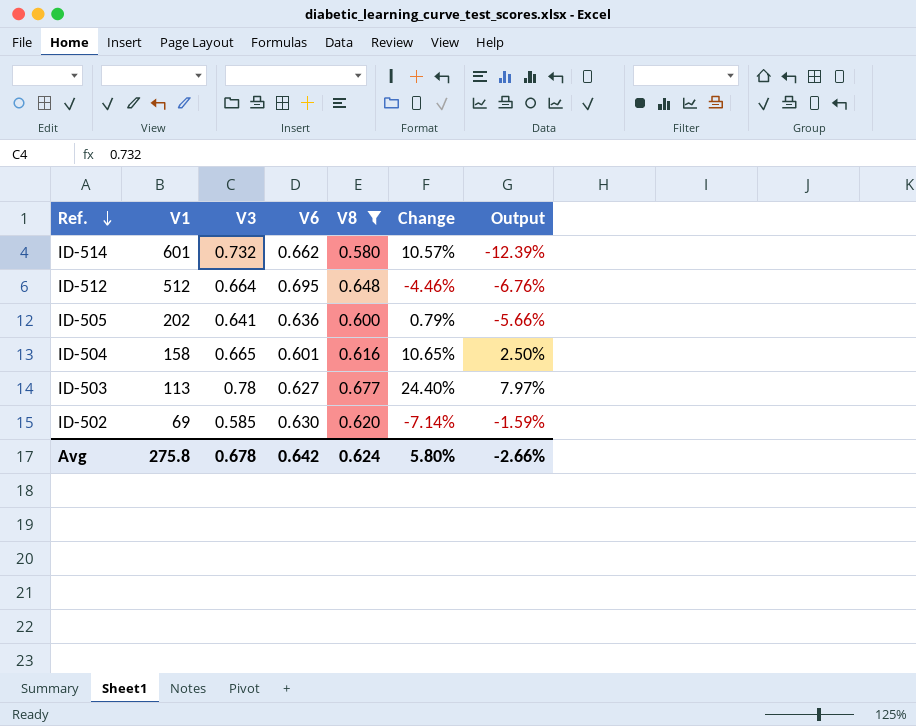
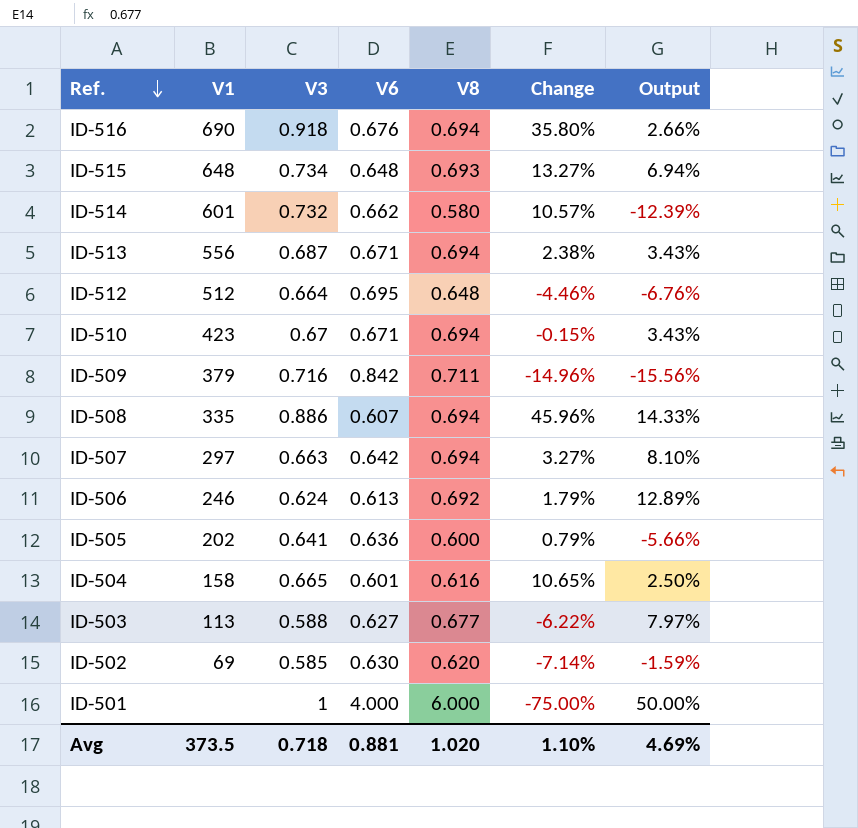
filter: V8 <= 0.677 -> none
ID-503 | V3: 0.78 -> 0.588
ID-503 | Change: 24.40% -> -6.22%
Avg | V1: 275.8 -> 373.5
Avg | V3: 0.678 -> 0.718
Avg | V6: 0.642 -> 0.881
Avg | V8: 0.624 -> 1.020
Avg | Change: 5.80% -> 1.10%
Avg | Output: -2.66% -> 4.69%

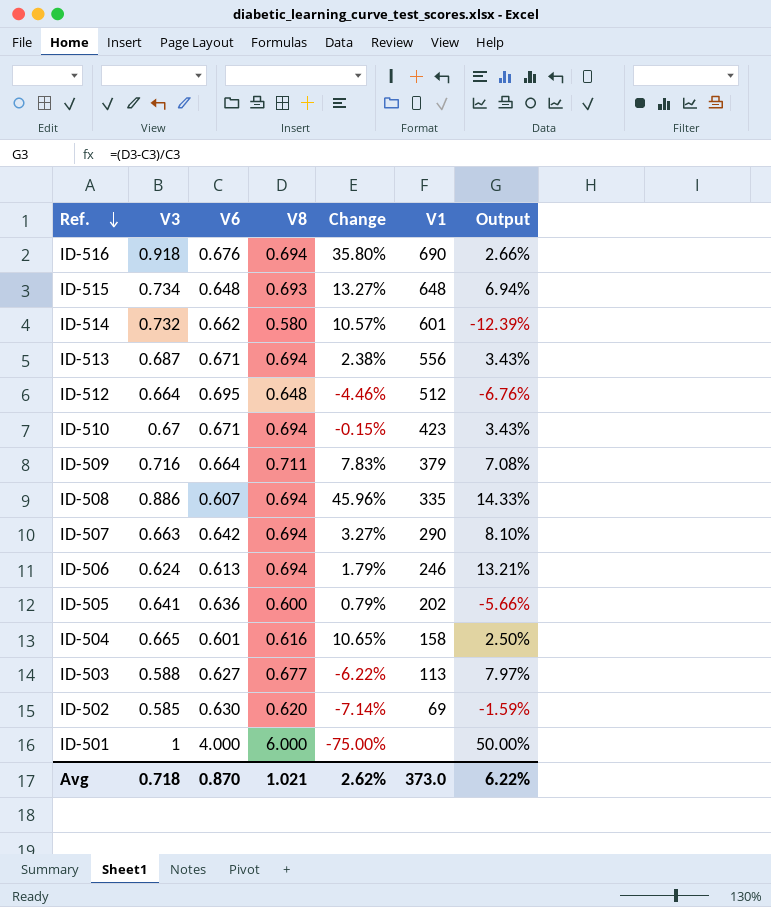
column V1 | position: 2 -> 6
ID-509 | V6: 0.842 -> 0.664
ID-509 | Change: -14.96% -> 7.83%
ID-509 | Output: -15.56% -> 7.08%
ID-507 | V1: 297 -> 290
ID-506 | V8: 0.692 -> 0.694
ID-506 | Output: 12.89% -> 13.21%
Avg | V6: 0.881 -> 0.870
Avg | V8: 1.020 -> 1.021
Avg | Change: 1.10% -> 2.62%
Avg | V1: 373.5 -> 373.0
Avg | Output: 4.69% -> 6.22%

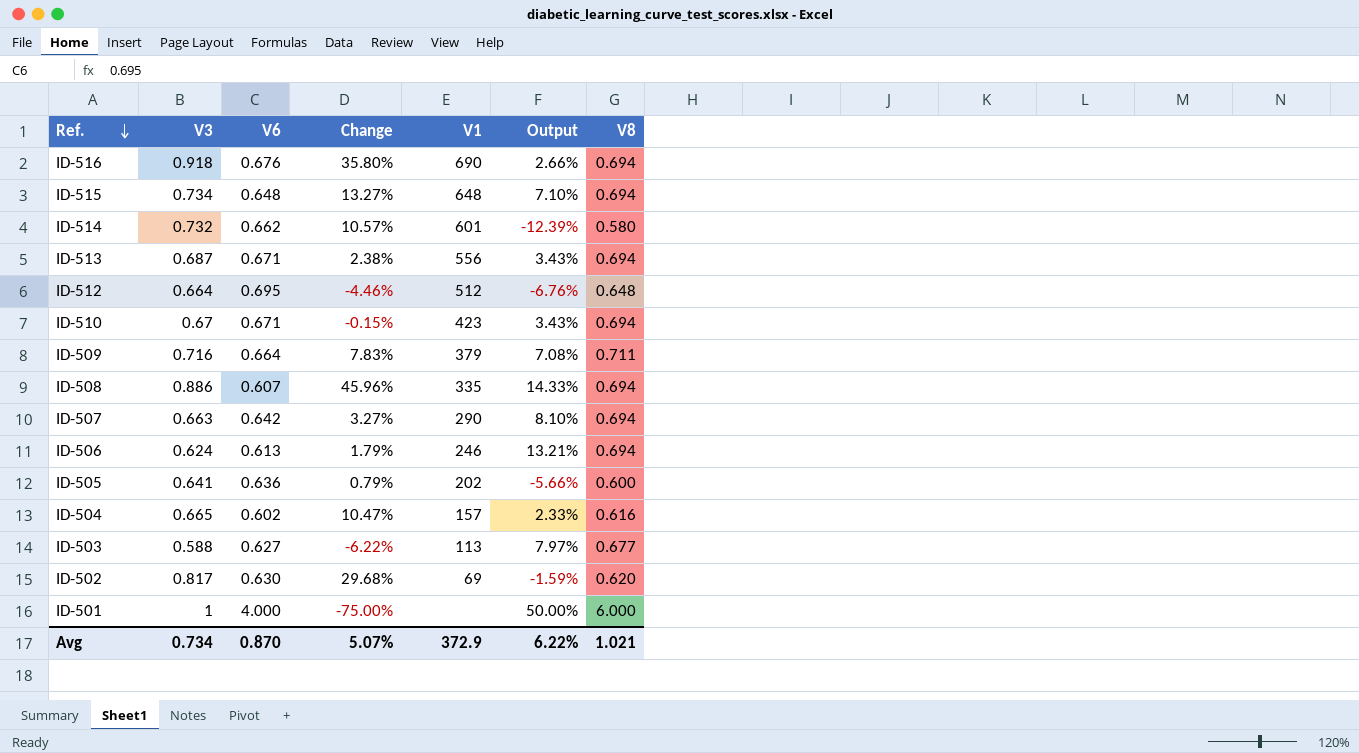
column V8 | position: 4 -> 7
ID-515 | Output: 6.94% -> 7.10%
ID-515 | V8: 0.693 -> 0.694
ID-504 | V6: 0.601 -> 0.602
ID-504 | Change: 10.65% -> 10.47%
ID-504 | V1: 158 -> 157
ID-504 | Output: 2.50% -> 2.33%
ID-502 | V3: 0.585 -> 0.817
ID-502 | Change: -7.14% -> 29.68%
Avg | V3: 0.718 -> 0.734
Avg | Change: 2.62% -> 5.07%
Avg | V1: 373.0 -> 372.9

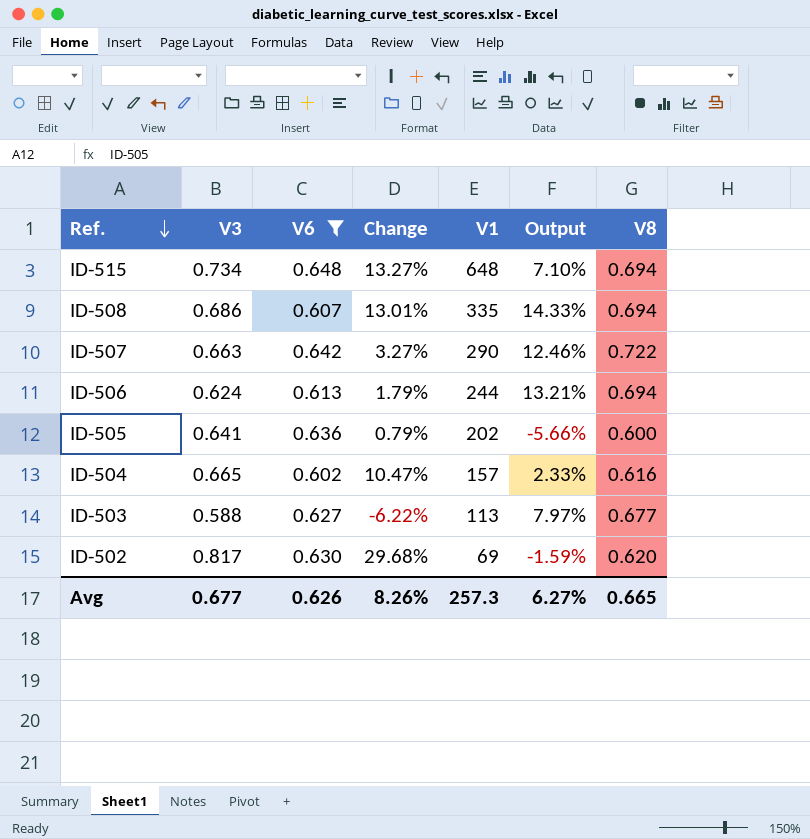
filter: none -> V6 <= 0.648
ID-508 | V3: 0.886 -> 0.686
ID-508 | Change: 45.96% -> 13.01%
ID-507 | Output: 8.10% -> 12.46%
ID-507 | V8: 0.694 -> 0.722
ID-506 | V1: 246 -> 244
Avg | V3: 0.734 -> 0.677
Avg | V6: 0.870 -> 0.626
Avg | Change: 5.07% -> 8.26%
Avg | V1: 372.9 -> 257.3
Avg | Output: 6.22% -> 6.27%
Avg | V8: 1.021 -> 0.665

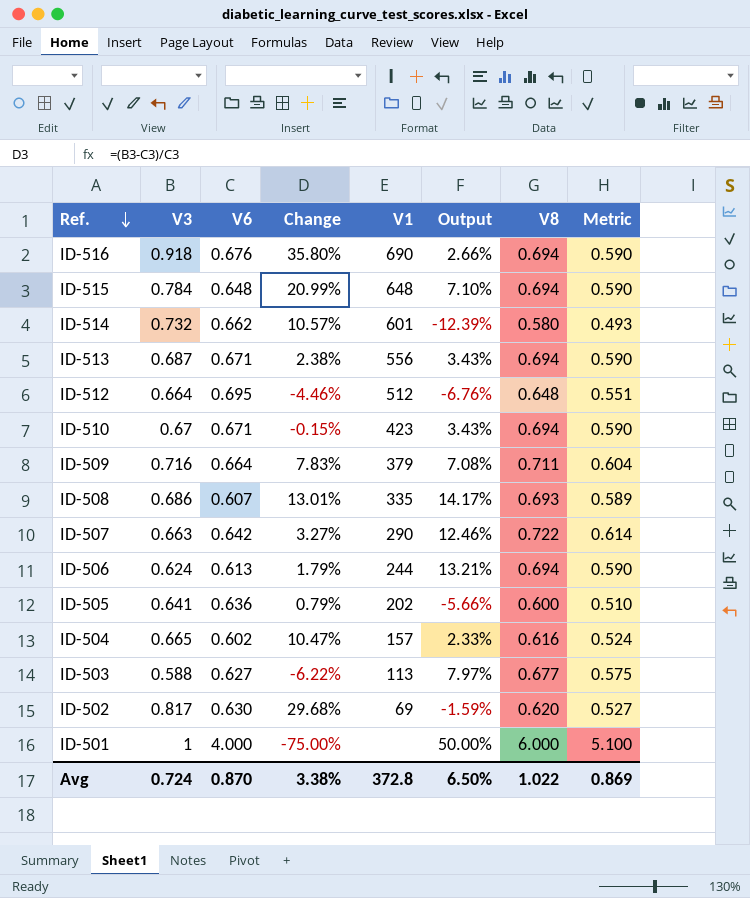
filter: V6 <= 0.648 -> none
column Metric | formula: none -> [V8] * 0.85
ID-515 | V3: 0.734 -> 0.784
ID-515 | Change: 13.27% -> 20.99%
ID-508 | Output: 14.33% -> 14.17%
ID-508 | V8: 0.694 -> 0.693
Avg | V3: 0.677 -> 0.724
Avg | V6: 0.626 -> 0.870
Avg | Change: 8.26% -> 3.38%
Avg | V1: 257.3 -> 372.8
Avg | Output: 6.27% -> 6.50%
Avg | V8: 0.665 -> 1.022

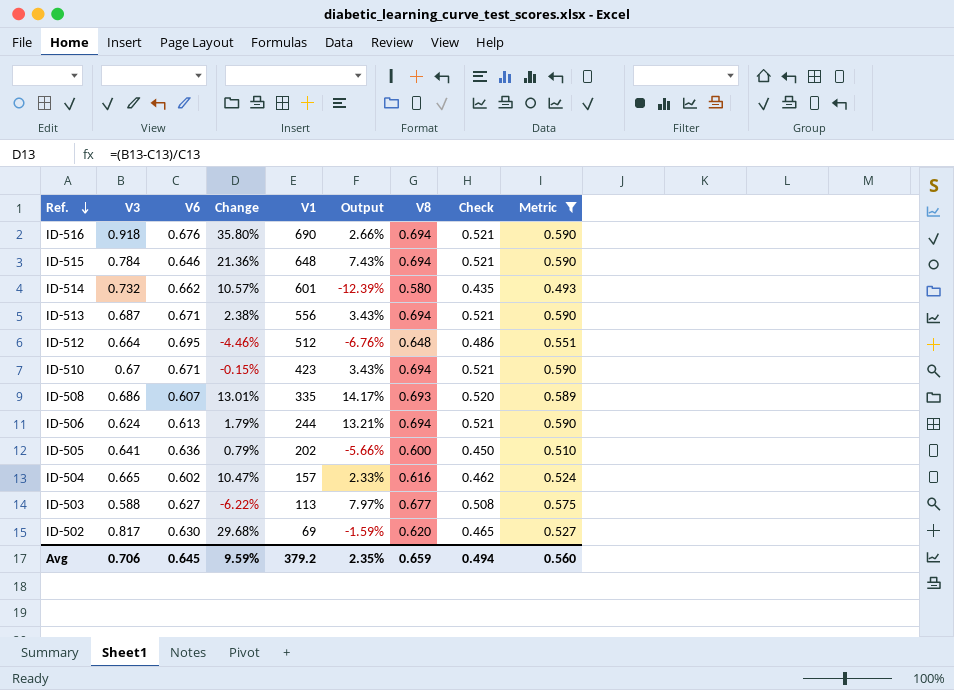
filter: none -> Metric <= 0.590
column Check | formula: none -> [V8] * 0.75
ID-515 | V6: 0.648 -> 0.646
ID-515 | Change: 20.99% -> 21.36%
ID-515 | Output: 7.10% -> 7.43%
Avg | V3: 0.724 -> 0.706
Avg | V6: 0.870 -> 0.645
Avg | Change: 3.38% -> 9.59%
Avg | V1: 372.8 -> 379.2
Avg | Output: 6.50% -> 2.35%
Avg | V8: 1.022 -> 0.659
Avg | Metric: 0.869 -> 0.560

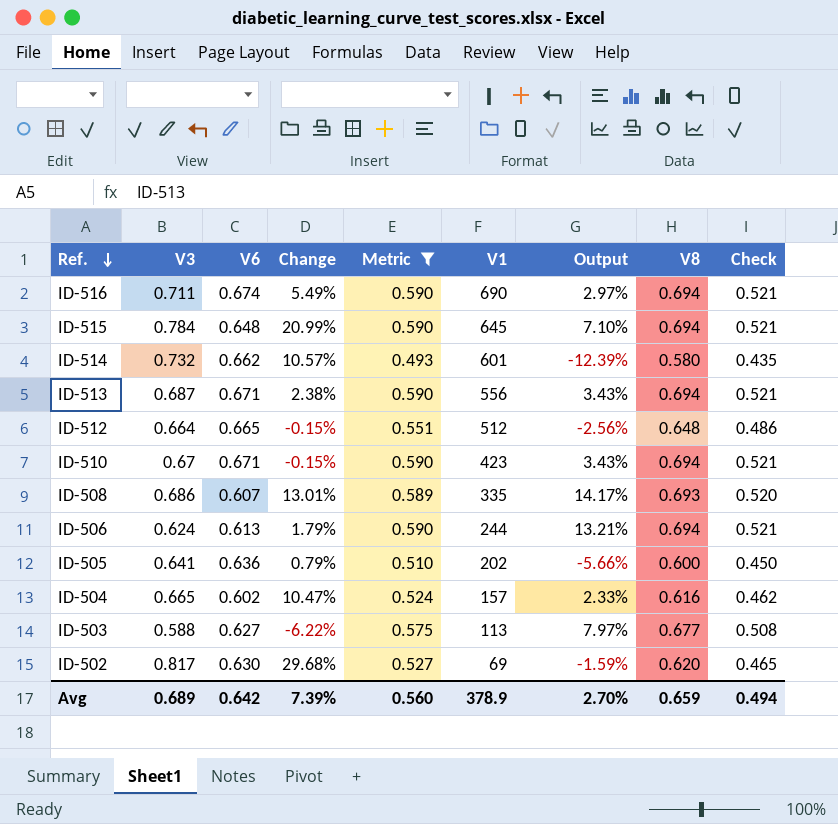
column Metric | position: 9 -> 5
ID-516 | V3: 0.918 -> 0.711
ID-516 | V6: 0.676 -> 0.674
ID-516 | Change: 35.80% -> 5.49%
ID-516 | Output: 2.66% -> 2.97%
ID-515 | V6: 0.646 -> 0.648
ID-515 | Change: 21.36% -> 20.99%
ID-515 | V1: 648 -> 645
ID-515 | Output: 7.43% -> 7.10%
ID-512 | V6: 0.695 -> 0.665
ID-512 | Change: -4.46% -> -0.15%
ID-512 | Output: -6.76% -> -2.56%
Avg | V3: 0.706 -> 0.689
Avg | V6: 0.645 -> 0.642
Avg | Change: 9.59% -> 7.39%
Avg | V1: 379.2 -> 378.9
Avg | Output: 2.35% -> 2.70%

